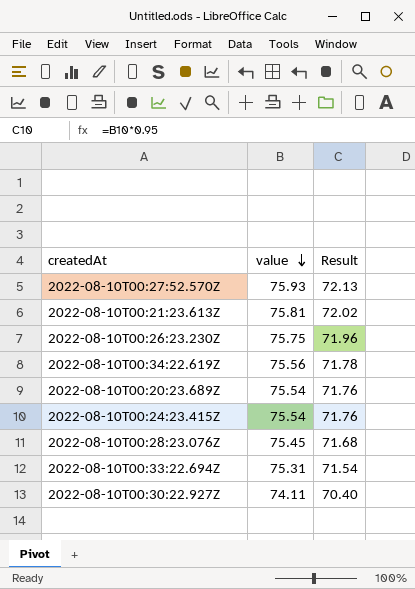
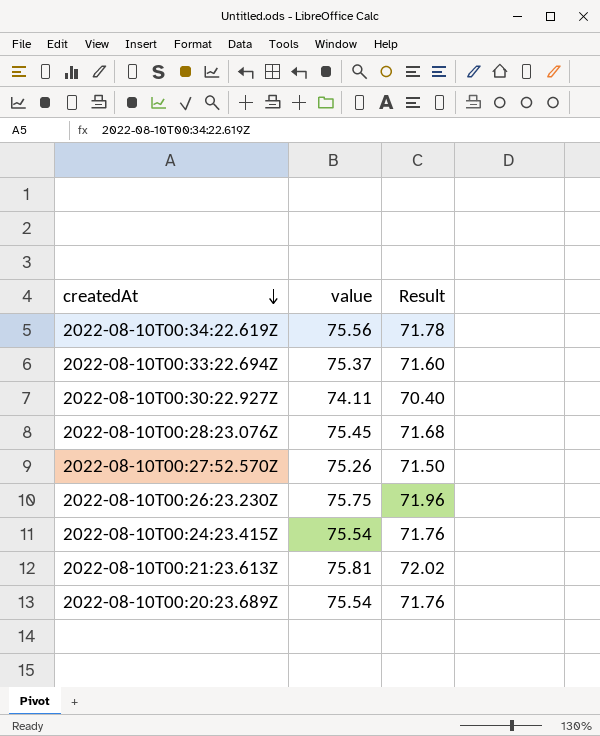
row order: value descending -> createdAt descending
2022-08-10T00:33:22.694Z | value: 75.31 -> 75.37
2022-08-10T00:33:22.694Z | Result: 71.54 -> 71.60
2022-08-10T00:27:52.570Z | value: 75.93 -> 75.26
2022-08-10T00:27:52.570Z | Result: 72.13 -> 71.50

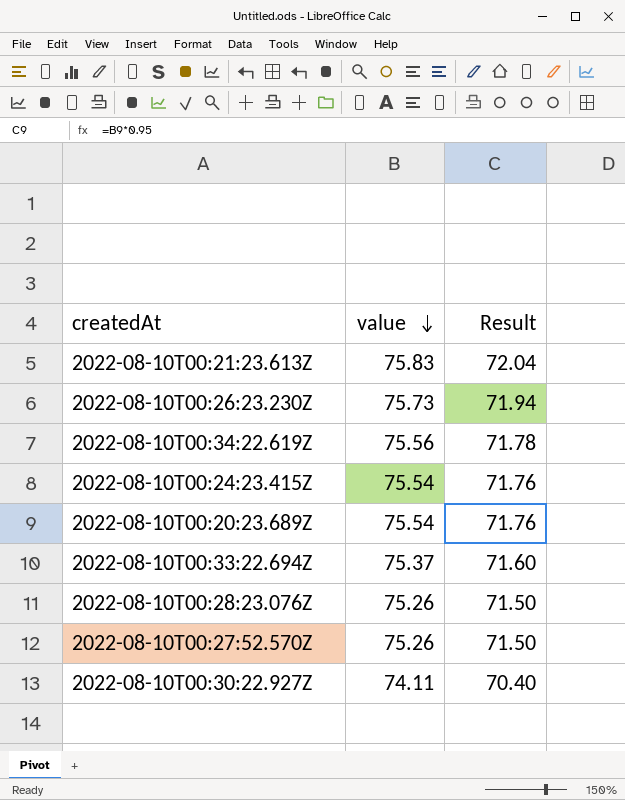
row order: createdAt descending -> value descending
2022-08-10T00:21:23.613Z | value: 75.81 -> 75.83
2022-08-10T00:21:23.613Z | Result: 72.02 -> 72.04
2022-08-10T00:26:23.230Z | value: 75.75 -> 75.73
2022-08-10T00:26:23.230Z | Result: 71.96 -> 71.94
2022-08-10T00:28:23.076Z | value: 75.45 -> 75.26
2022-08-10T00:28:23.076Z | Result: 71.68 -> 71.50

